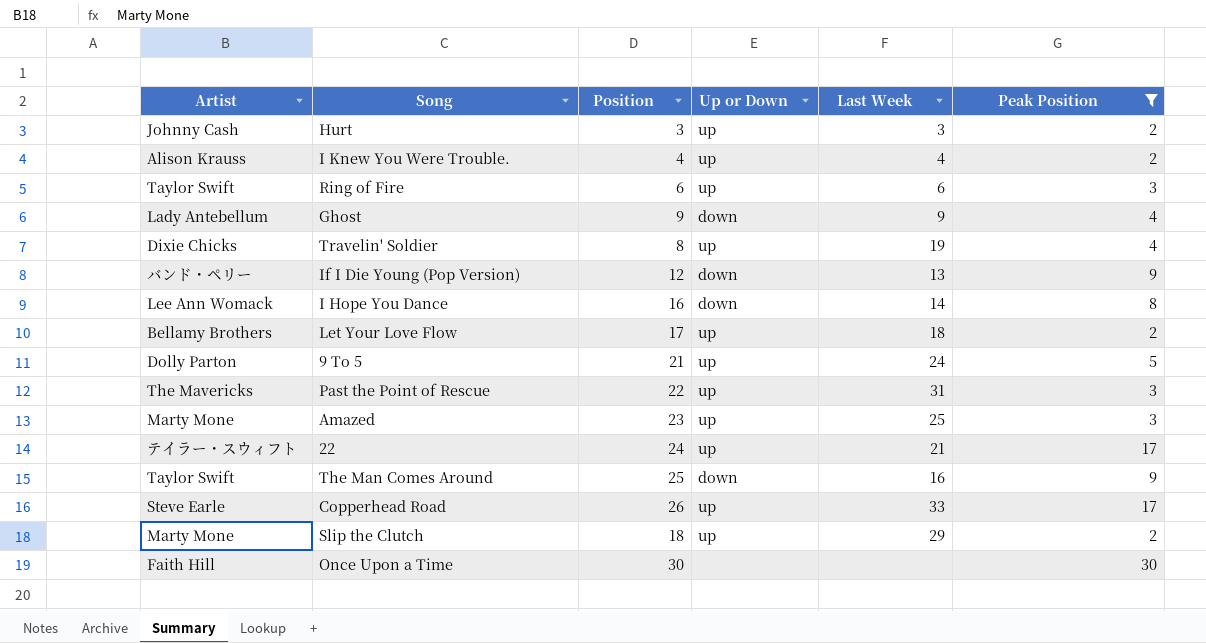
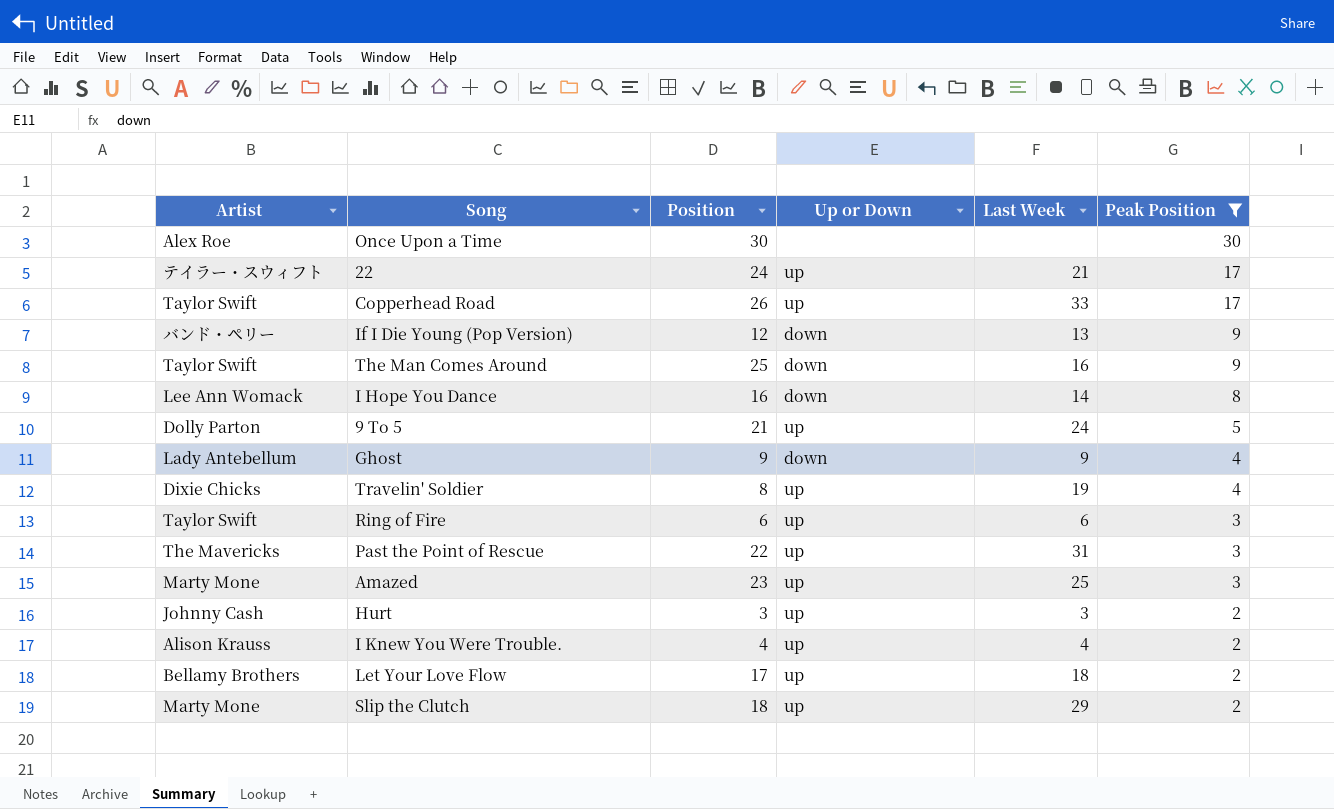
row order: none -> Peak Position descending
Once Upon a Time | Artist: Faith Hill -> Alex Roe
Copperhead Road | Artist: Steve Earle -> Taylor Swift

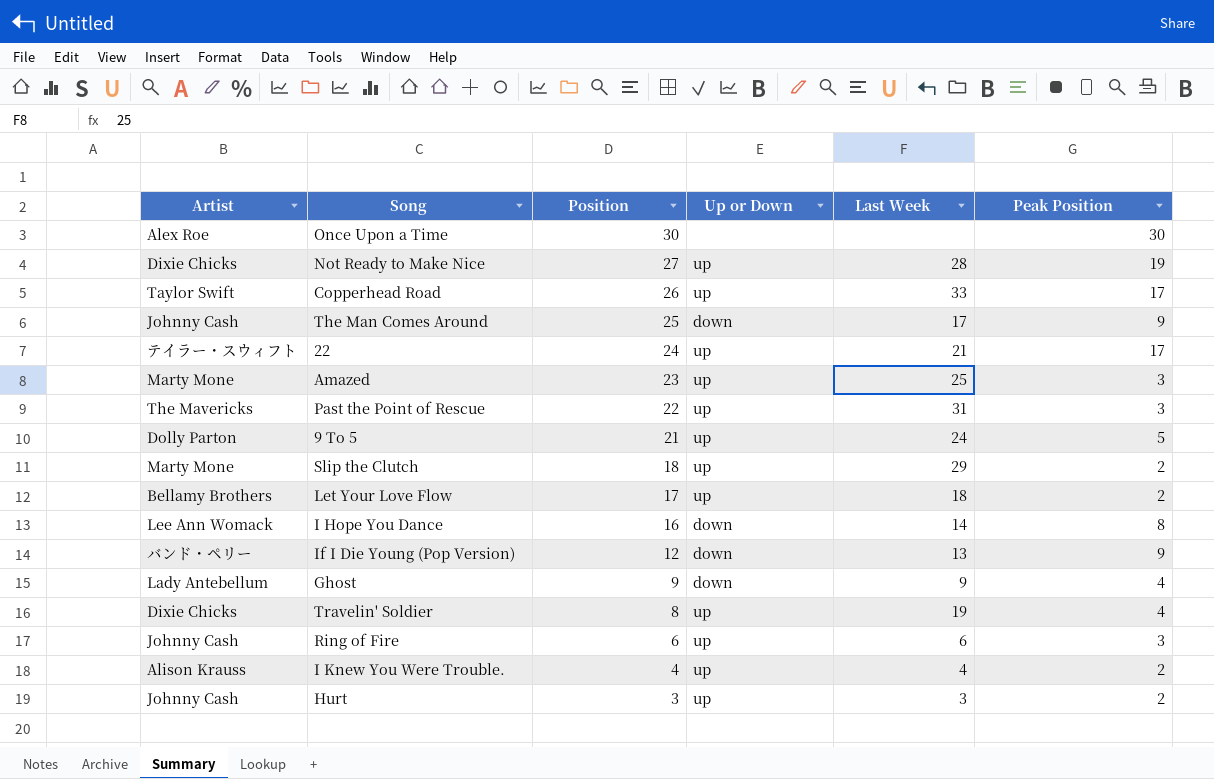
filter: Peak Position != 19 -> none
row order: Peak Position descending -> Position descending
The Man Comes Around | Artist: Taylor Swift -> Johnny Cash
The Man Comes Around | Last Week: 16 -> 17
Ring of Fire | Artist: Taylor Swift -> Johnny Cash

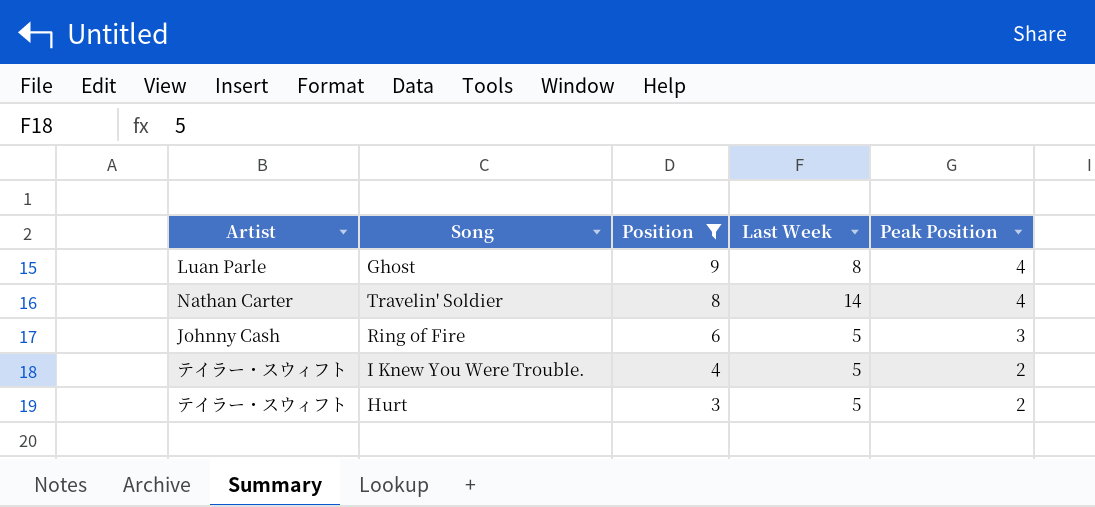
filter: none -> Position <= 9
column Up or Down | position: 4 -> none
Ghost | Artist: Lady Antebellum -> Luan Parle
Ghost | Last Week: 9 -> 8
Travelin' Soldier | Artist: Dixie Chicks -> Nathan Carter
Travelin' Soldier | Last Week: 19 -> 14
Ring of Fire | Last Week: 6 -> 5
I Knew You Were Trouble. | Artist: Alison Krauss -> テイラー・スウィフト
I Knew You Were Trouble. | Last Week: 4 -> 5
Hurt | Artist: Johnny Cash -> テイラー・スウィフト
Hurt | Last Week: 3 -> 5

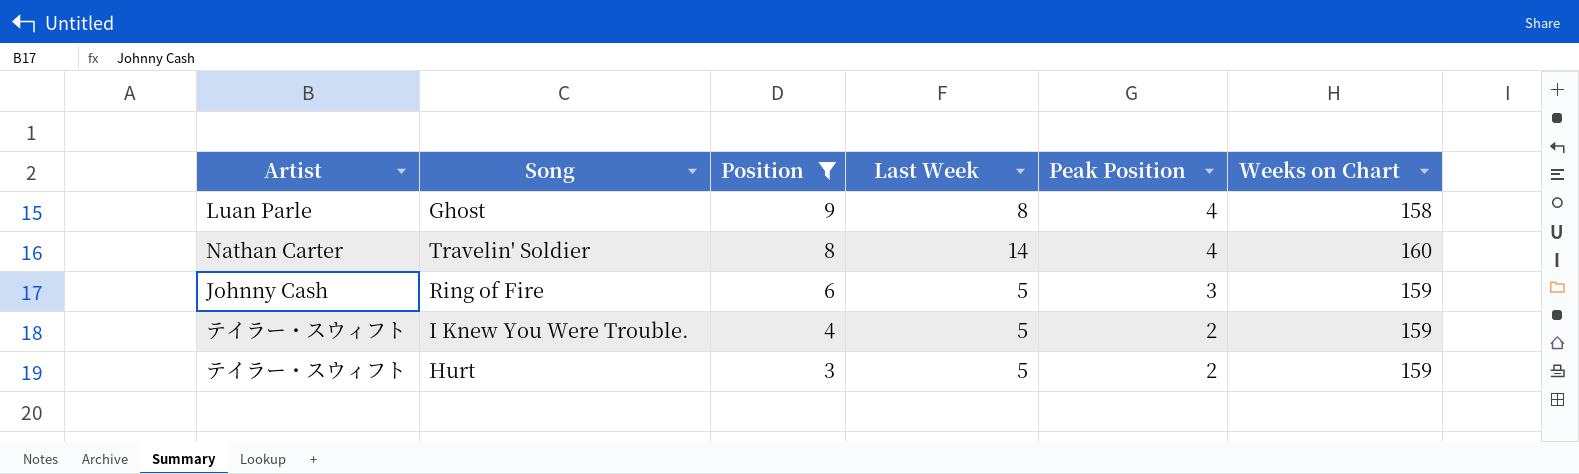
column Weeks on Chart | position: none -> 6

